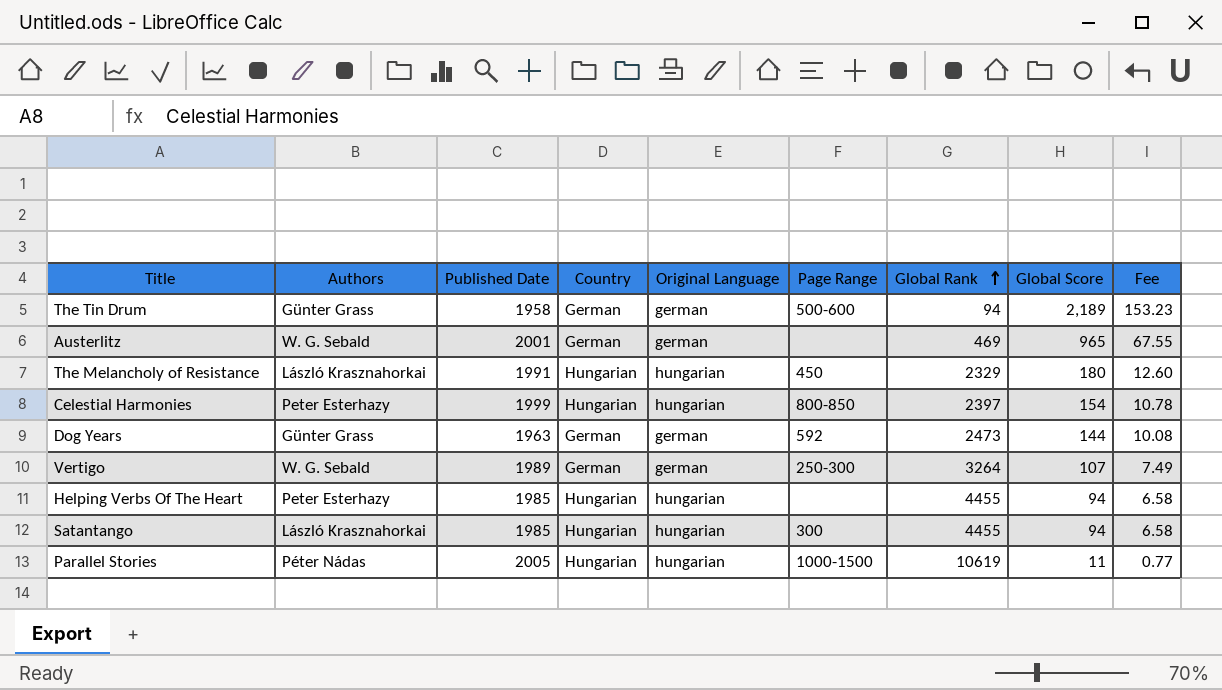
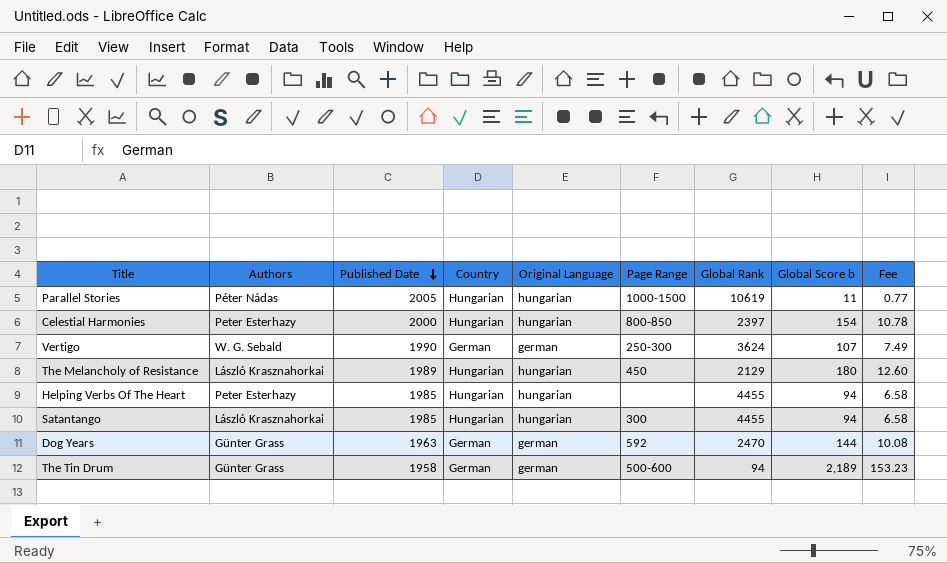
row order: Global Rank ascending -> Published Date descending
column name: Global Score -> Global Score b
row Austerlitz: W. G. Sebald | 2001 | German | german | none | 469 | 965 | 67.55 -> none
Celestial Harmonies | Published Date: 1999 -> 2000
Vertigo | Published Date: 1989 -> 1990
Vertigo | Global Rank: 3264 -> 3624
The Melancholy of Resistance | Published Date: 1991 -> 1989
The Melancholy of Resistance | Global Rank: 2329 -> 2129
Dog Years | Global Rank: 2473 -> 2470

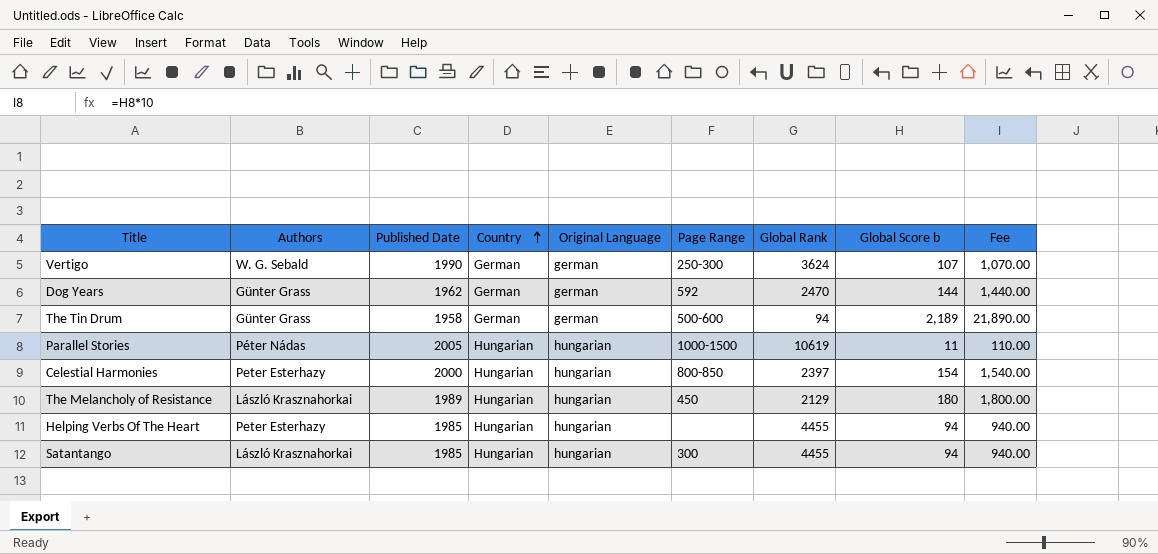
row order: Published Date descending -> Country ascending
column Fee | formula: [Global Score b] * 0.07 -> [Global Score b] * 10
Dog Years | Published Date: 1963 -> 1962

